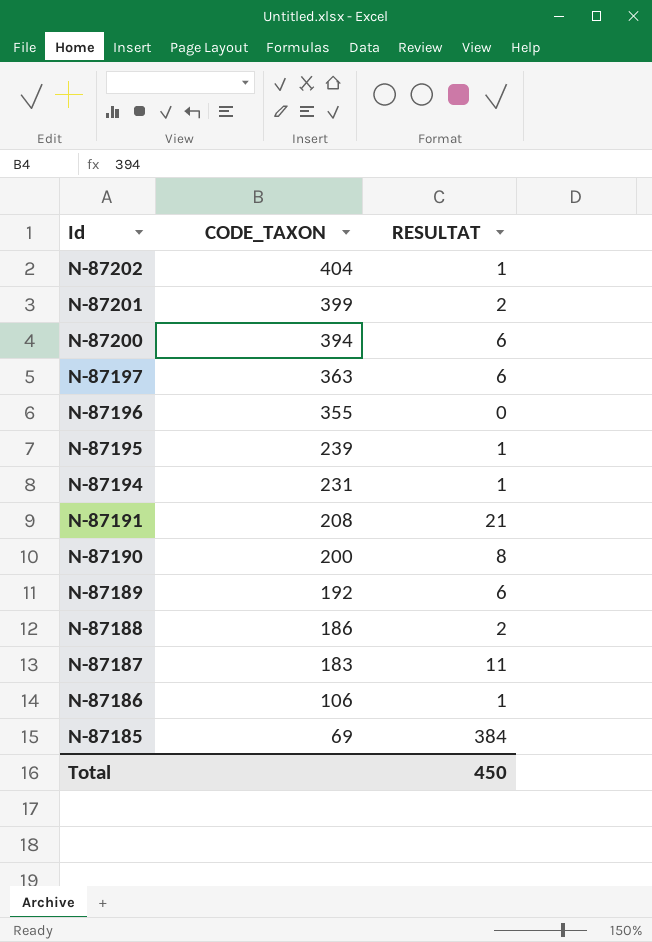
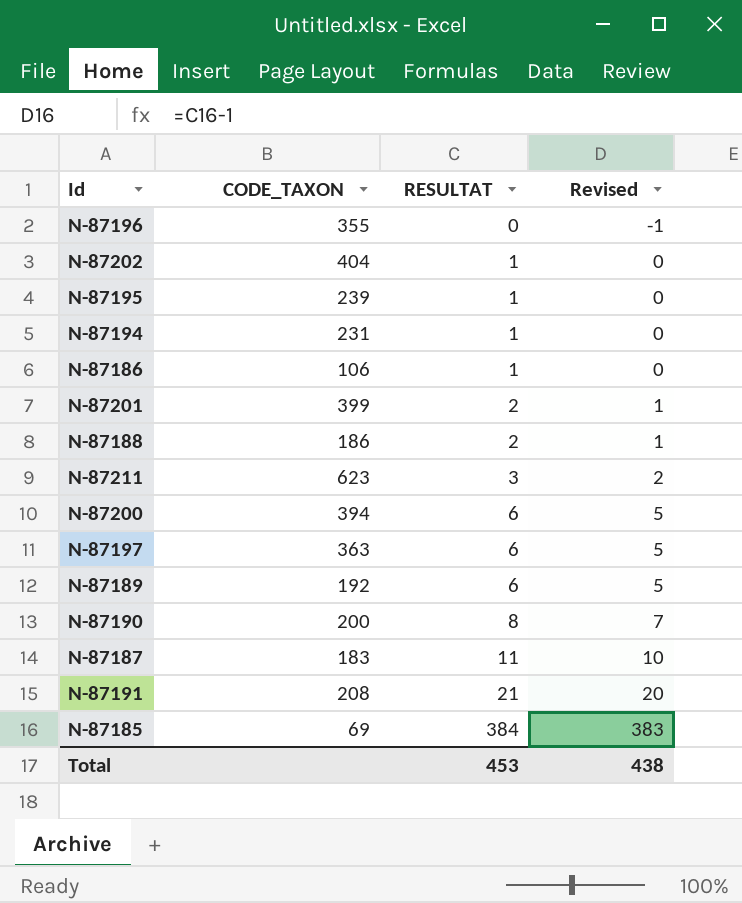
row order: Id descending -> RESULTAT ascending
column Revised | formula: none -> [RESULTAT] - 1
row N-87211: none -> 623 | 3 | 2
Total | RESULTAT: 450 -> 453

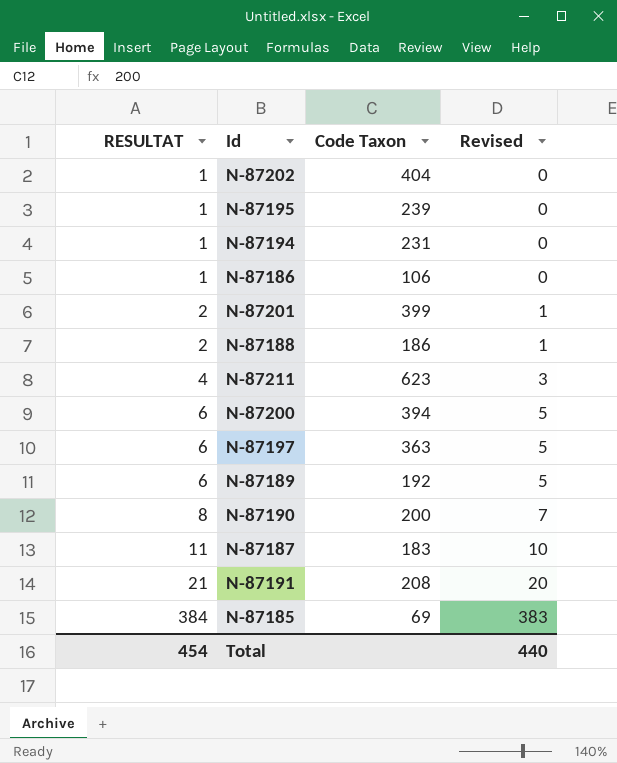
column RESULTAT | position: 3 -> 1
column name: CODE_TAXON -> Code Taxon
row N-87196: 355 | 0 | -1 -> none
N-87211 | RESULTAT: 3 -> 4
N-87211 | Revised: 2 -> 3
Total | RESULTAT: 453 -> 454
Total | Revised: 438 -> 440

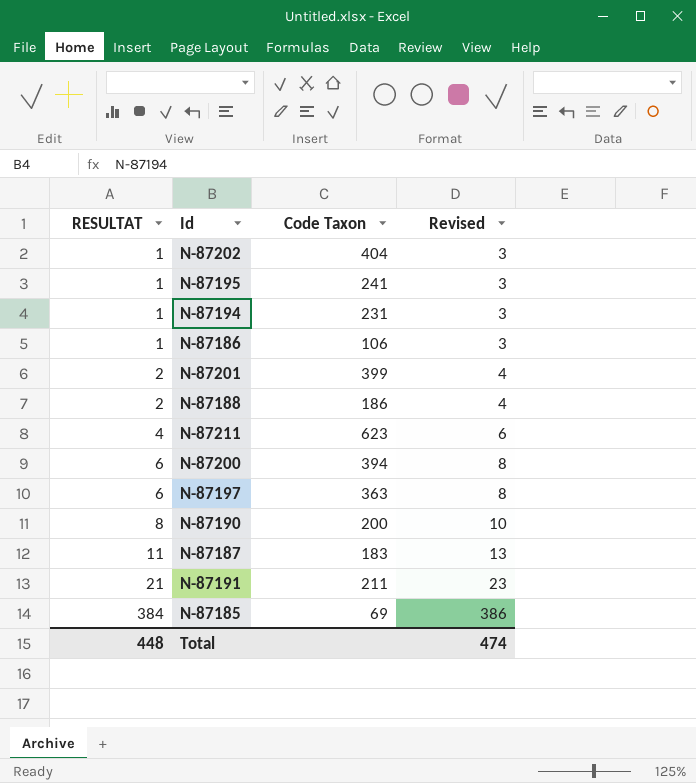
column Revised | formula: [RESULTAT] - 1 -> [RESULTAT] + 2
row N-87189: 6 | 192 | 5 -> none
N-87195 | Code Taxon: 239 -> 241
N-87191 | Code Taxon: 208 -> 211
Total | RESULTAT: 454 -> 448
Total | Revised: 440 -> 474

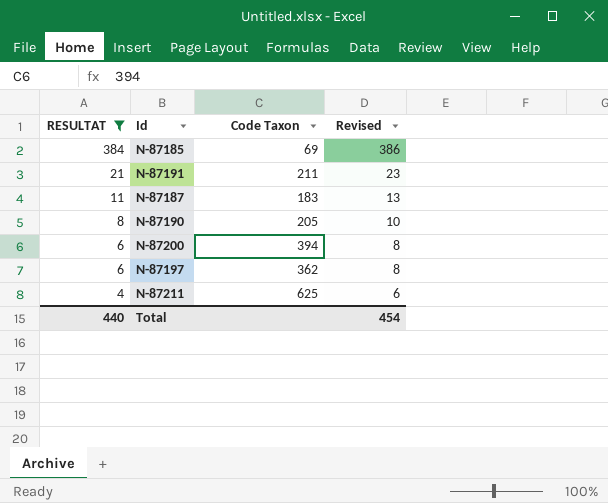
filter: none -> RESULTAT >= 4
row order: RESULTAT ascending -> RESULTAT descending
N-87190 | Code Taxon: 200 -> 205
N-87197 | Code Taxon: 363 -> 362
N-87211 | Code Taxon: 623 -> 625
Total | RESULTAT: 448 -> 440
Total | Revised: 474 -> 454

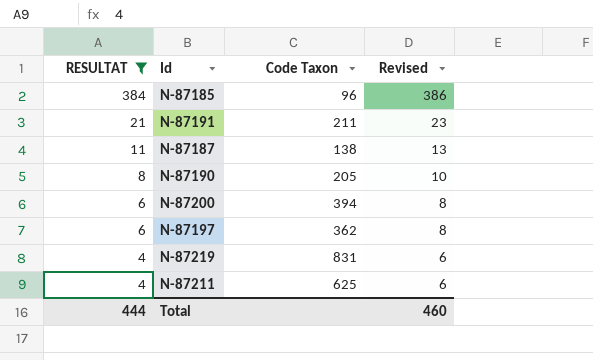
N-87185 | Code Taxon: 69 -> 96
N-87187 | Code Taxon: 183 -> 138
row N-87219: none -> 4 | 831 | 6
Total | RESULTAT: 440 -> 444
Total | Revised: 454 -> 460

